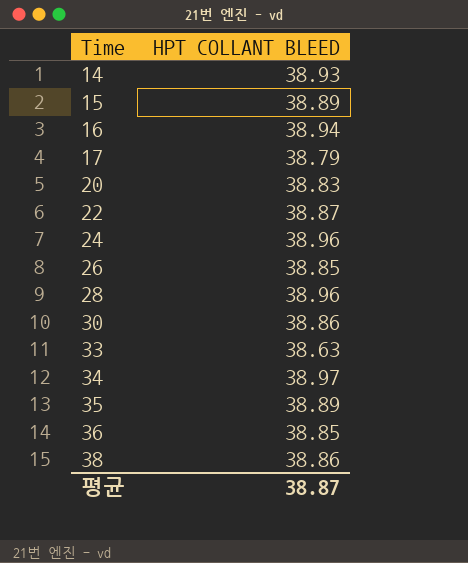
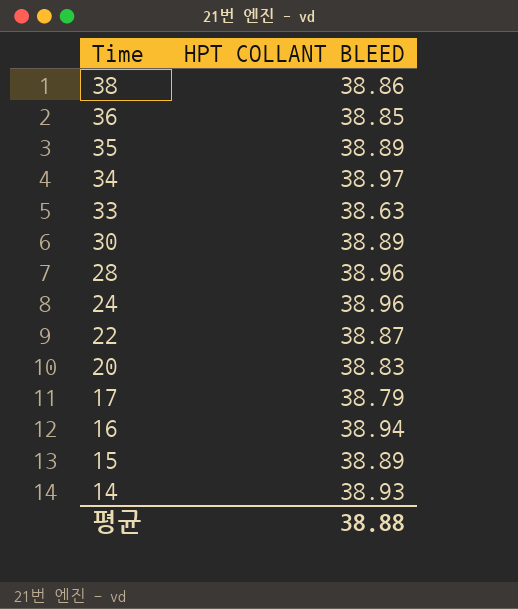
row order: Time ascending -> Time descending
row 26: 38.85 -> none
30 | HPT COLLANT BLEED: 38.86 -> 38.89
평균 | HPT COLLANT BLEED: 38.87 -> 38.88

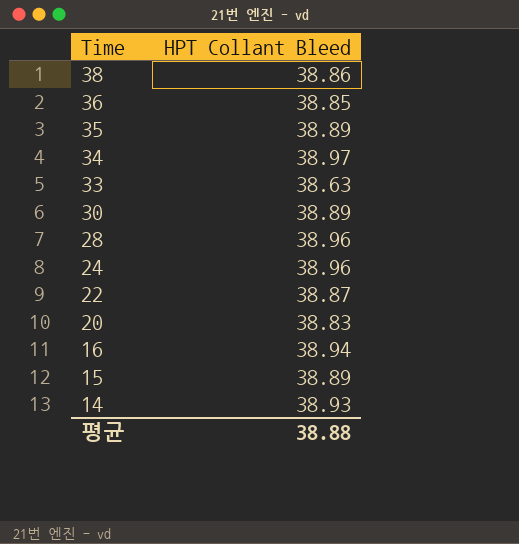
column name: HPT COLLANT BLEED -> HPT Collant Bleed
row 17: 38.79 -> none

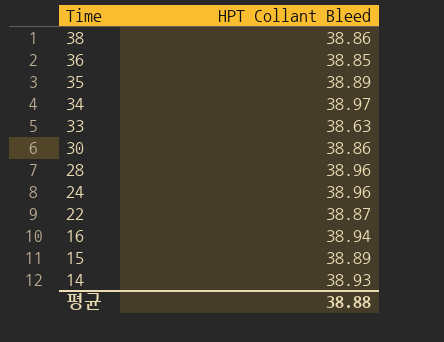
row 20: 38.83 -> none
30 | HPT Collant Bleed: 38.89 -> 38.86

